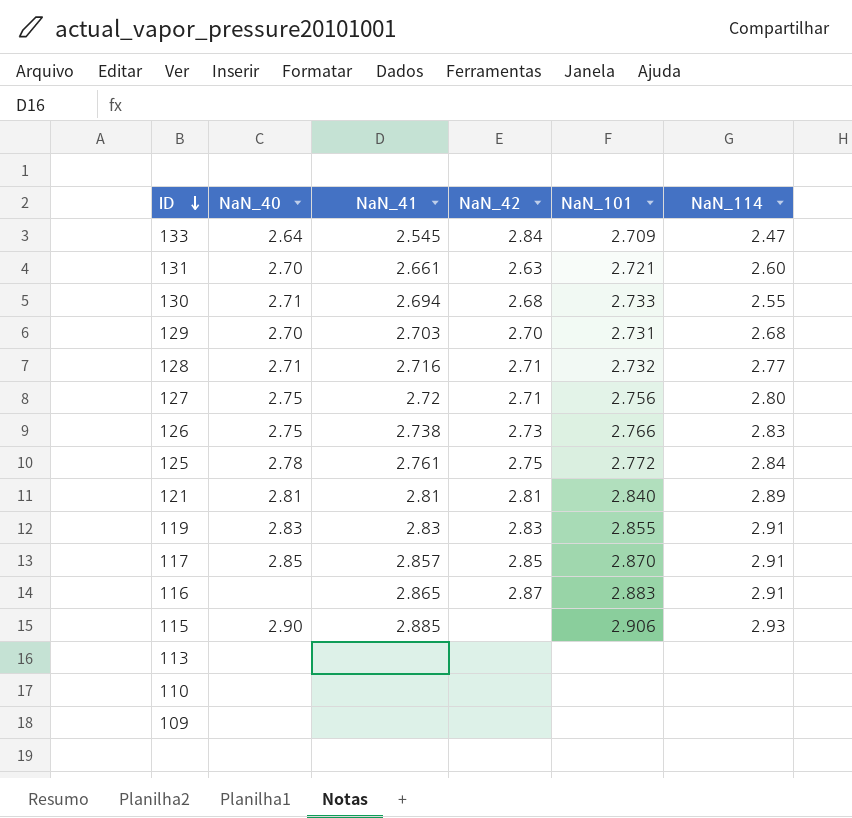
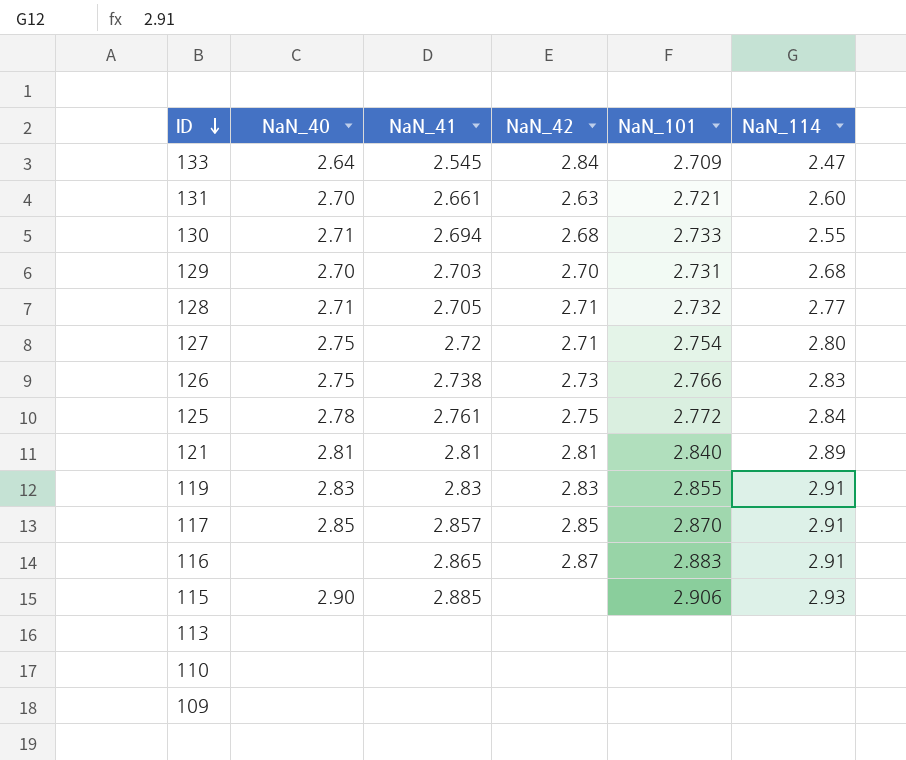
128 | NaN_41: 2.716 -> 2.705
127 | NaN_101: 2.756 -> 2.754

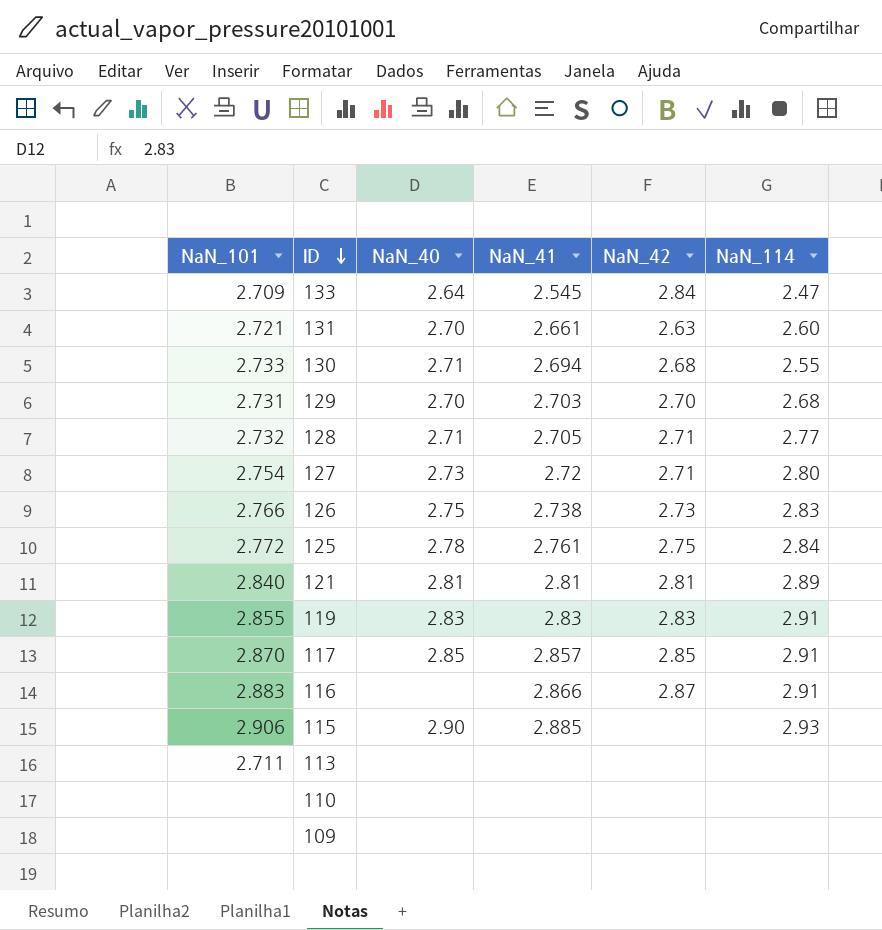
column NaN_101 | position: 5 -> 1
127 | NaN_40: 2.75 -> 2.73
116 | NaN_41: 2.865 -> 2.866
113 | NaN_101: none -> 2.711

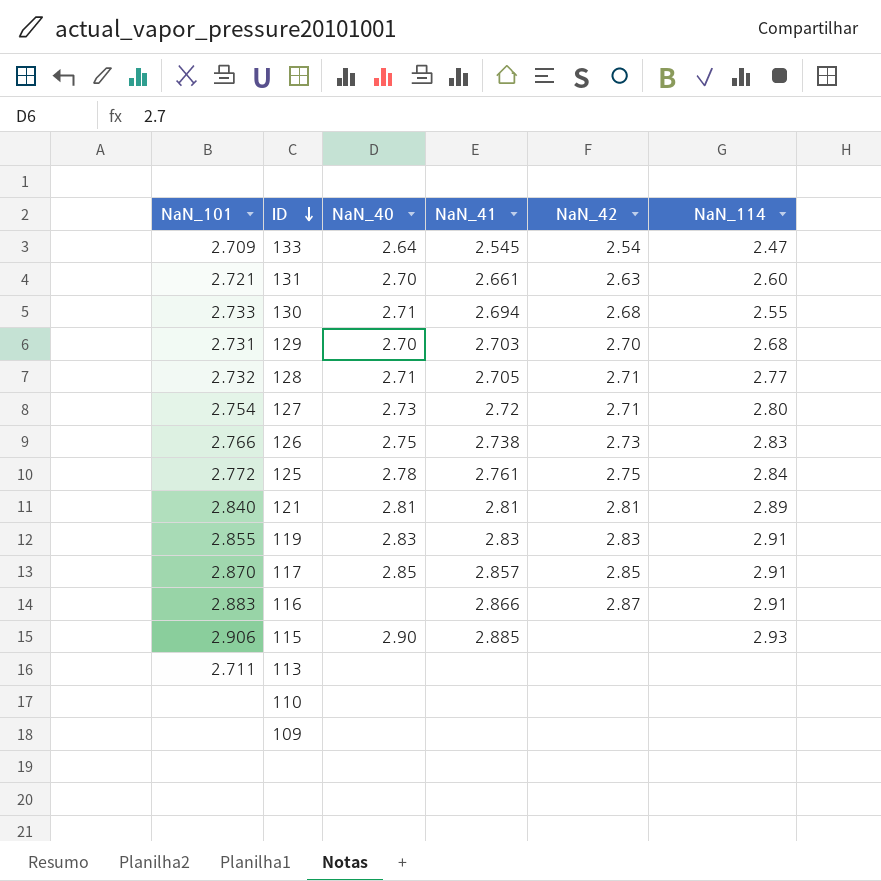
133 | NaN_42: 2.84 -> 2.54

